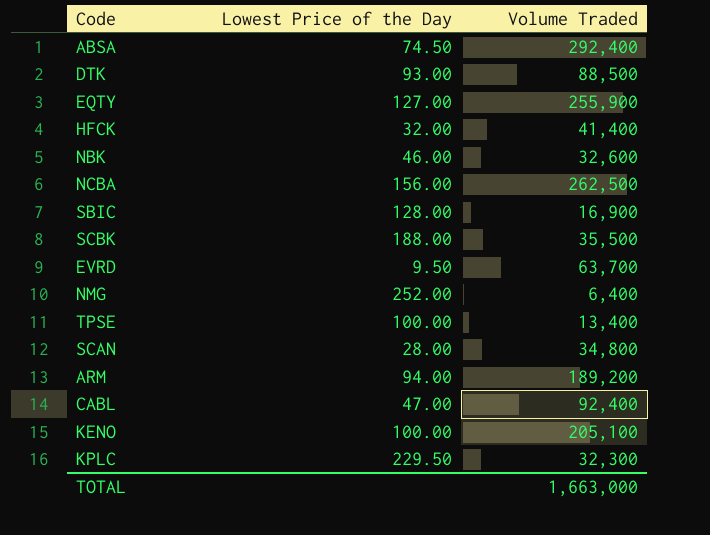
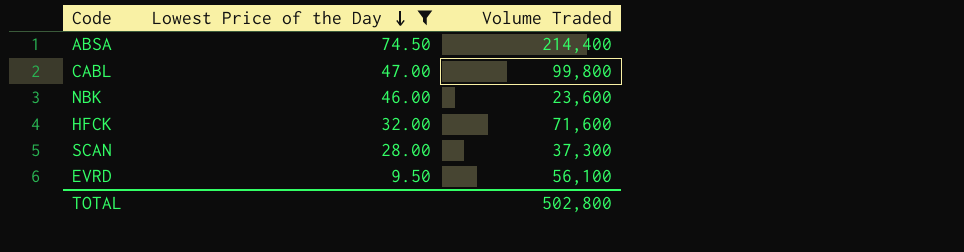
filter: none -> Lowest Price of the Day <= 74.50
row order: none -> Lowest Price of the Day descending
ABSA | Volume Traded: 292,400 -> 214,400
CABL | Volume Traded: 92,400 -> 99,800
NBK | Volume Traded: 32,600 -> 23,600
HFCK | Volume Traded: 41,400 -> 71,600
SCAN | Volume Traded: 34,800 -> 37,300
EVRD | Volume Traded: 63,700 -> 56,100
TOTAL | Volume Traded: 1,663,000 -> 502,800

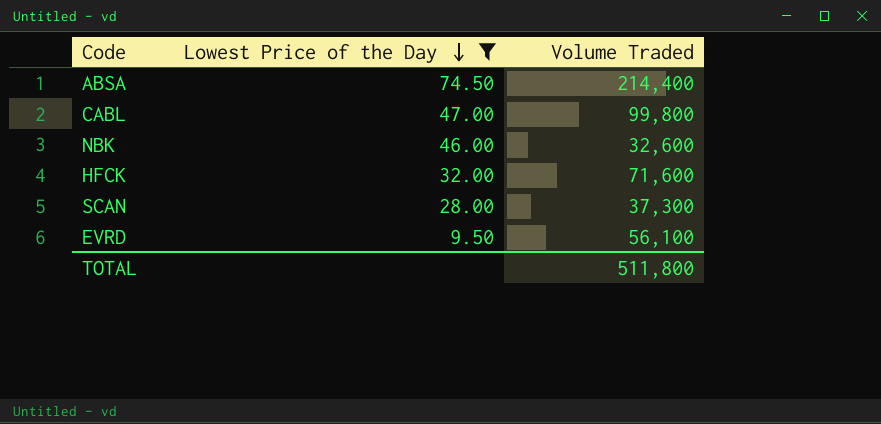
NBK | Volume Traded: 23,600 -> 32,600
TOTAL | Volume Traded: 502,800 -> 511,800

